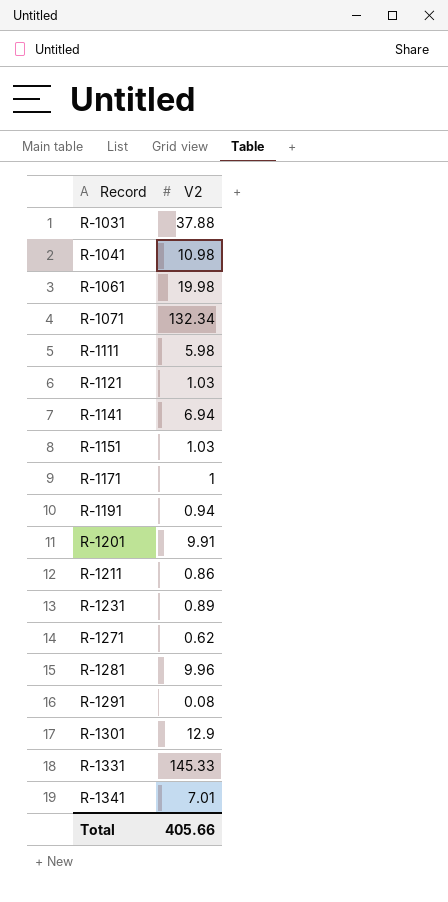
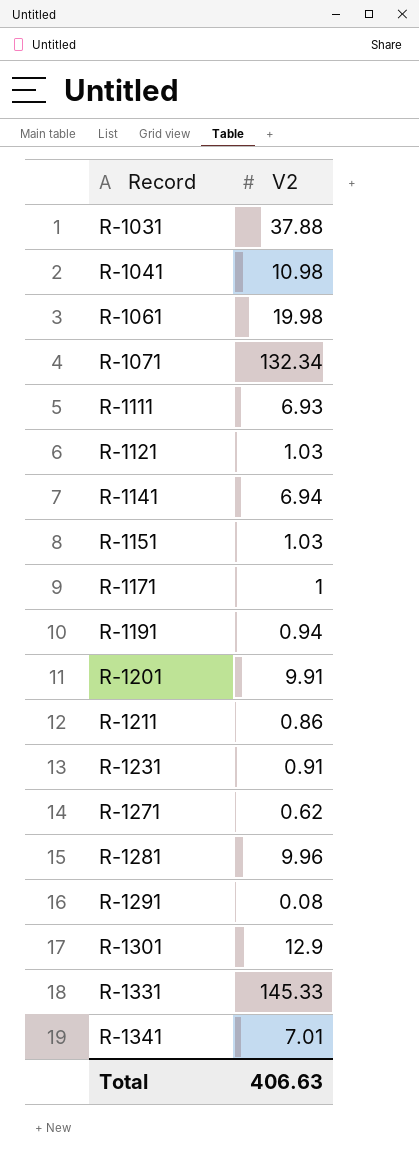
R-1111 | V2: 5.98 -> 6.93
R-1231 | V2: 0.89 -> 0.91
Total | V2: 405.66 -> 406.63

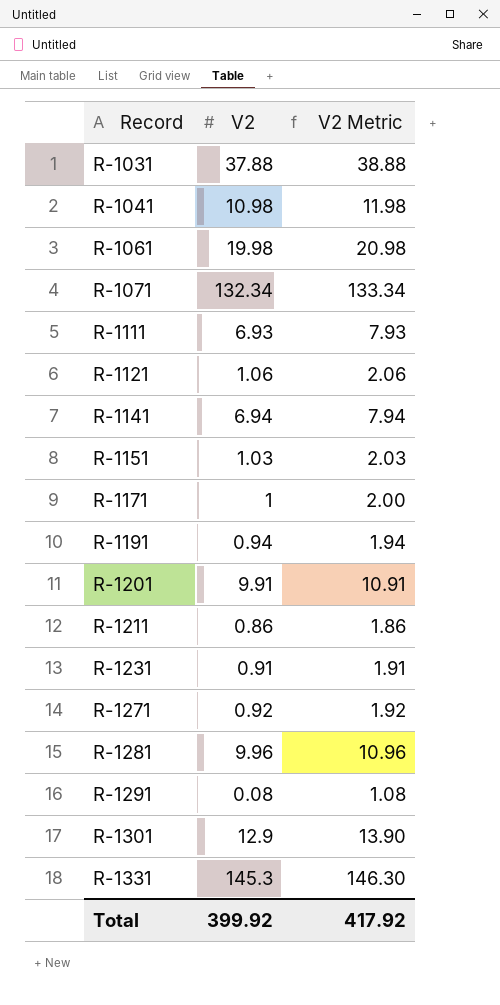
column V2 Metric | formula: none -> [V2] + 1
row R-1341: 7.01 -> none
R-1121 | V2: 1.03 -> 1.06
R-1271 | V2: 0.62 -> 0.92
R-1331 | V2: 145.33 -> 145.3
Total | V2: 406.63 -> 399.92

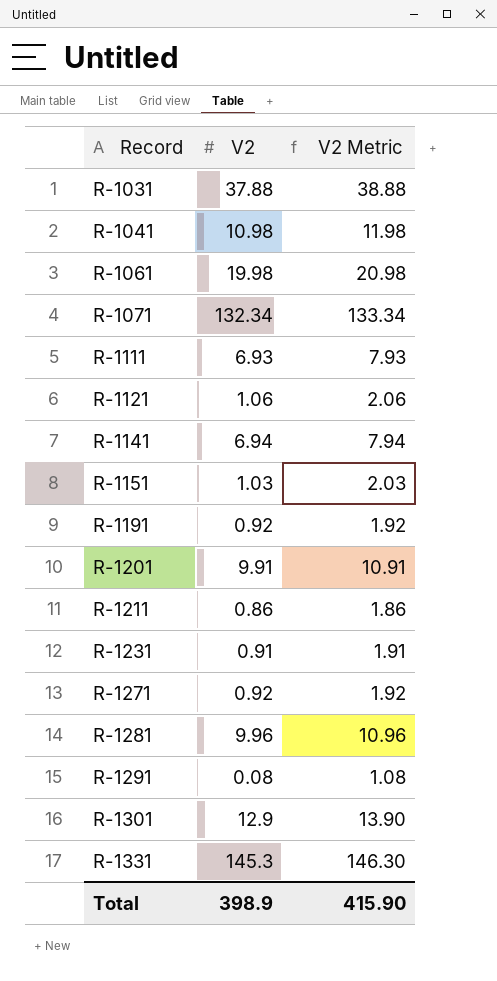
row R-1171: 1 | 2.00 -> none
R-1191 | V2: 0.94 -> 0.92
R-1191 | V2 Metric: 1.94 -> 1.92
Total | V2: 399.92 -> 398.9
Total | V2 Metric: 417.92 -> 415.90

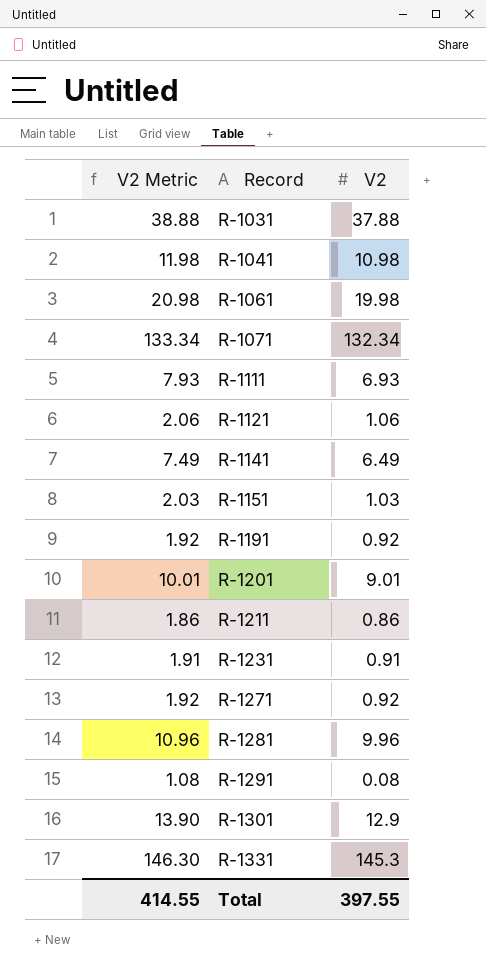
column V2 Metric | position: 3 -> 1
R-1141 | V2 Metric: 7.94 -> 7.49
R-1141 | V2: 6.94 -> 6.49
R-1201 | V2 Metric: 10.91 -> 10.01
R-1201 | V2: 9.91 -> 9.01
Total | V2 Metric: 415.90 -> 414.55
Total | V2: 398.9 -> 397.55

